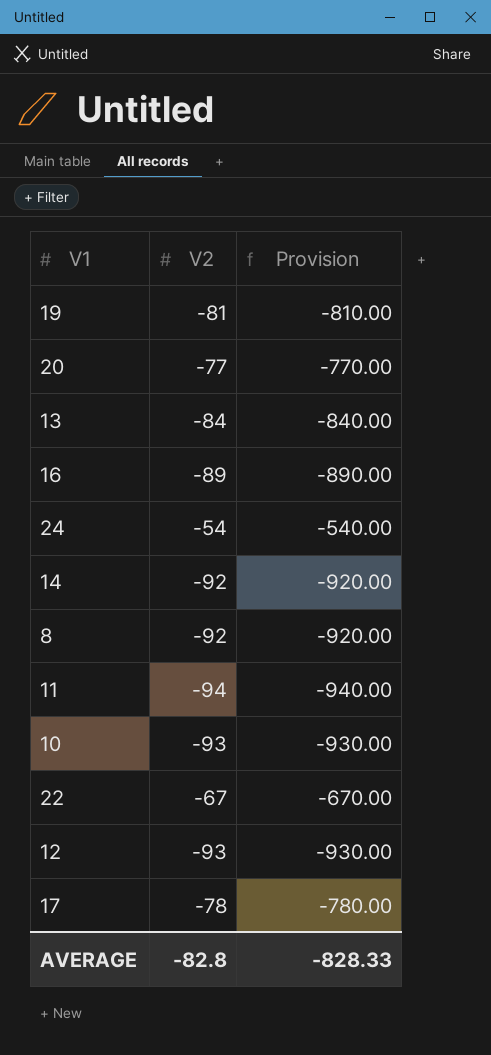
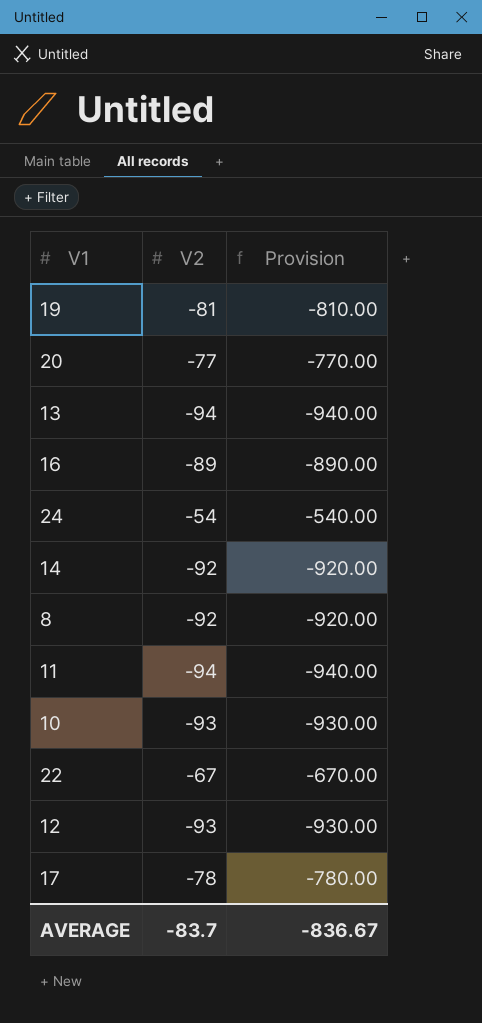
13 | V2: -84 -> -94
13 | Provision: -840.00 -> -940.00
AVERAGE | V2: -82.8 -> -83.7
AVERAGE | Provision: -828.33 -> -836.67

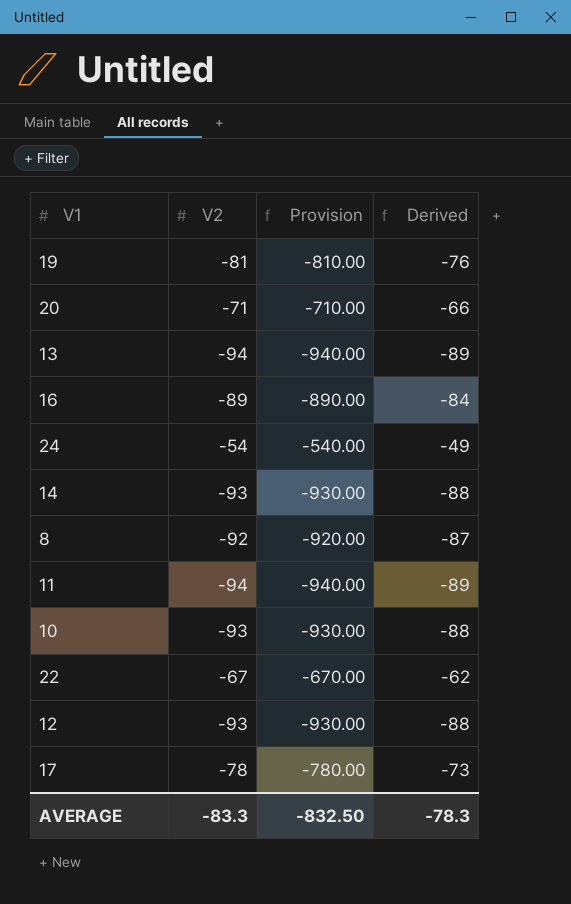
column Derived | formula: none -> [V2] + 5
20 | V2: -77 -> -71
20 | Provision: -770.00 -> -710.00
14 | V2: -92 -> -93
14 | Provision: -920.00 -> -930.00
AVERAGE | V2: -83.7 -> -83.3
AVERAGE | Provision: -836.67 -> -832.50

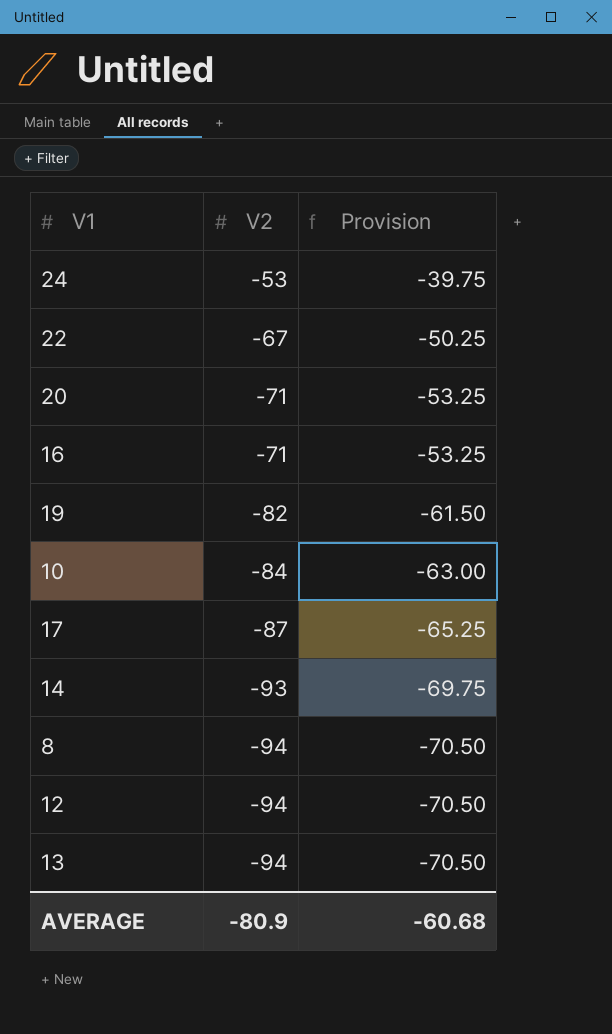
row order: none -> V2 descending
column Derived | formula: [V2] + 5 -> none
column Provision | formula: [V2] * 10 -> [V2] * 0.75
row 11: -94 | -940.00 | -89 -> none
24 | V2: -54 -> -53
16 | V2: -89 -> -71
19 | V2: -81 -> -82
10 | V2: -93 -> -84
17 | V2: -78 -> -87
8 | V2: -92 -> -94
12 | V2: -93 -> -94
AVERAGE | V2: -83.3 -> -80.9
AVERAGE | Provision: -832.50 -> -60.68

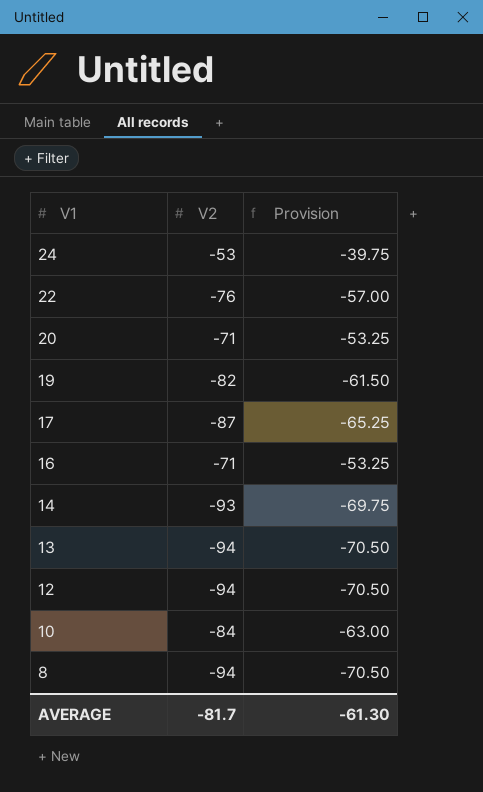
row order: V2 descending -> V1 descending
22 | V2: -67 -> -76
22 | Provision: -50.25 -> -57.00
AVERAGE | V2: -80.9 -> -81.7
AVERAGE | Provision: -60.68 -> -61.30

